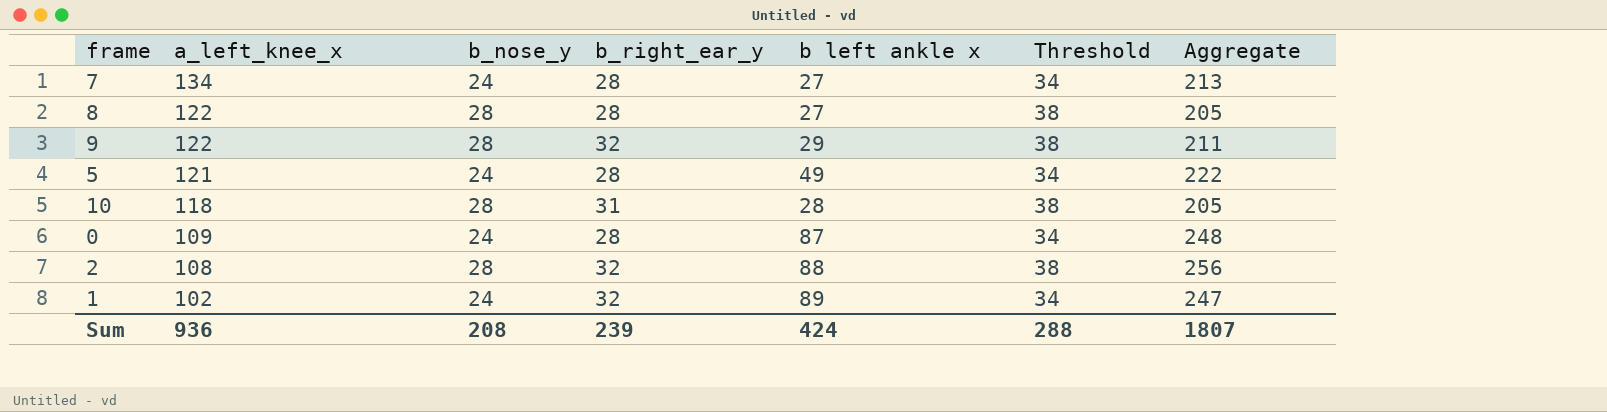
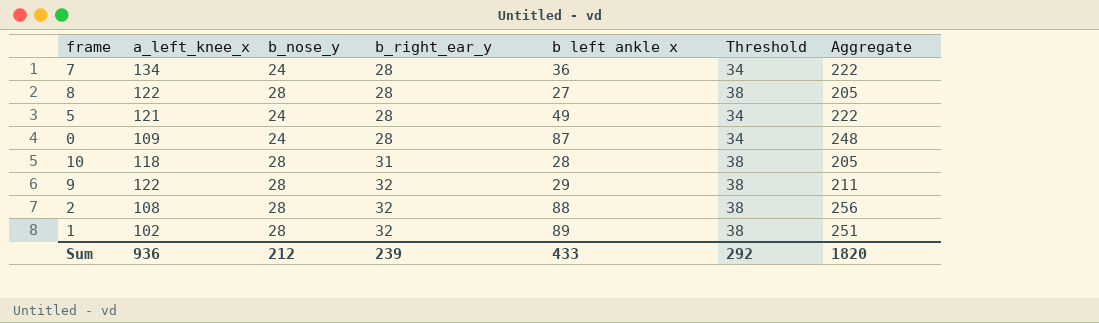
row order: a_left_knee_x descending -> b_right_ear_y ascending
7 | b left ankle x: 27 -> 36
7 | Aggregate: 213 -> 222
1 | b_nose_y: 24 -> 28
1 | Threshold: 34 -> 38
1 | Aggregate: 247 -> 251
Sum | b_nose_y: 208 -> 212
Sum | b left ankle x: 424 -> 433
Sum | Threshold: 288 -> 292
Sum | Aggregate: 1807 -> 1820

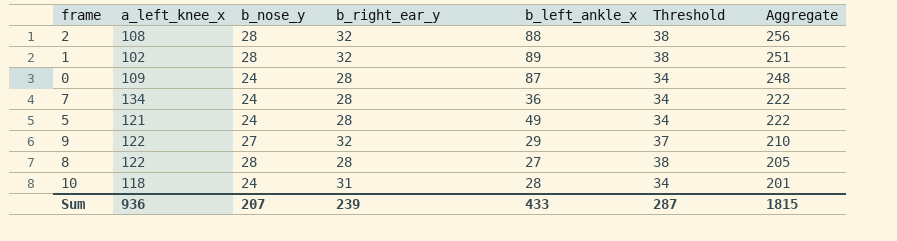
row order: b_right_ear_y ascending -> Aggregate descending
column name: b left ankle x -> b_left_ankle_x
9 | b_nose_y: 28 -> 27
9 | Threshold: 38 -> 37
9 | Aggregate: 211 -> 210
10 | b_nose_y: 28 -> 24
10 | Threshold: 38 -> 34
10 | Aggregate: 205 -> 201
Sum | b_nose_y: 212 -> 207
Sum | Threshold: 292 -> 287
Sum | Aggregate: 1820 -> 1815

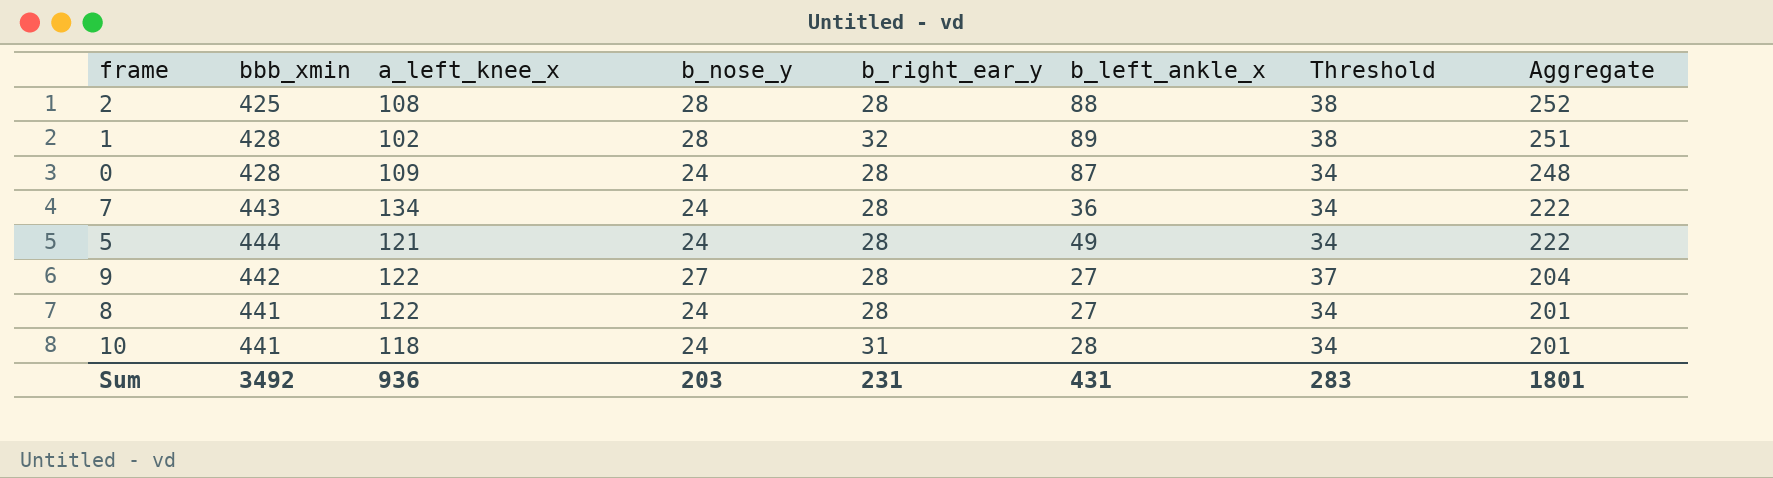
column bbb_xmin | position: none -> 2
2 | b_right_ear_y: 32 -> 28
2 | Aggregate: 256 -> 252
9 | b_right_ear_y: 32 -> 28
9 | b_left_ankle_x: 29 -> 27
9 | Aggregate: 210 -> 204
8 | b_nose_y: 28 -> 24
8 | Threshold: 38 -> 34
8 | Aggregate: 205 -> 201
Sum | b_nose_y: 207 -> 203
Sum | b_right_ear_y: 239 -> 231
Sum | b_left_ankle_x: 433 -> 431
Sum | Threshold: 287 -> 283
Sum | Aggregate: 1815 -> 1801

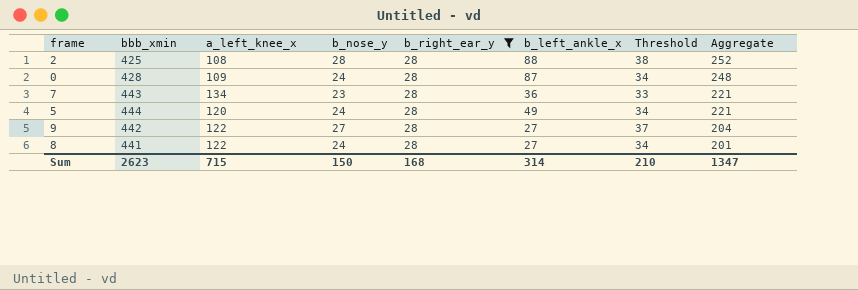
filter: none -> b_right_ear_y = 28
7 | b_nose_y: 24 -> 23
7 | Threshold: 34 -> 33
7 | Aggregate: 222 -> 221
5 | a_left_knee_x: 121 -> 120
5 | Aggregate: 222 -> 221
Sum | bbb_xmin: 3492 -> 2623
Sum | a_left_knee_x: 936 -> 715
Sum | b_nose_y: 203 -> 150
Sum | b_right_ear_y: 231 -> 168
Sum | b_left_ankle_x: 431 -> 314
Sum | Threshold: 283 -> 210
Sum | Aggregate: 1801 -> 1347

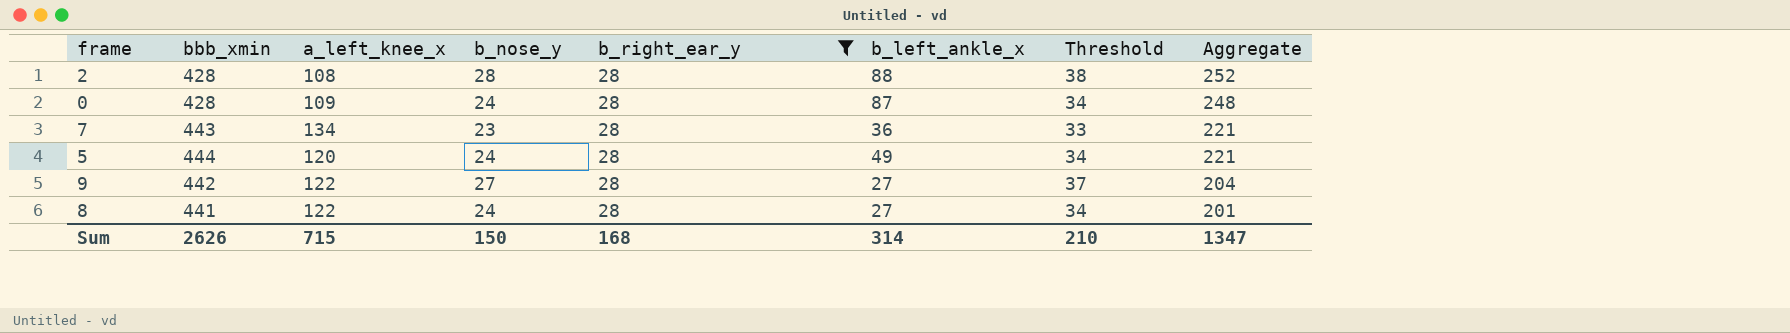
2 | bbb_xmin: 425 -> 428
Sum | bbb_xmin: 2623 -> 2626

